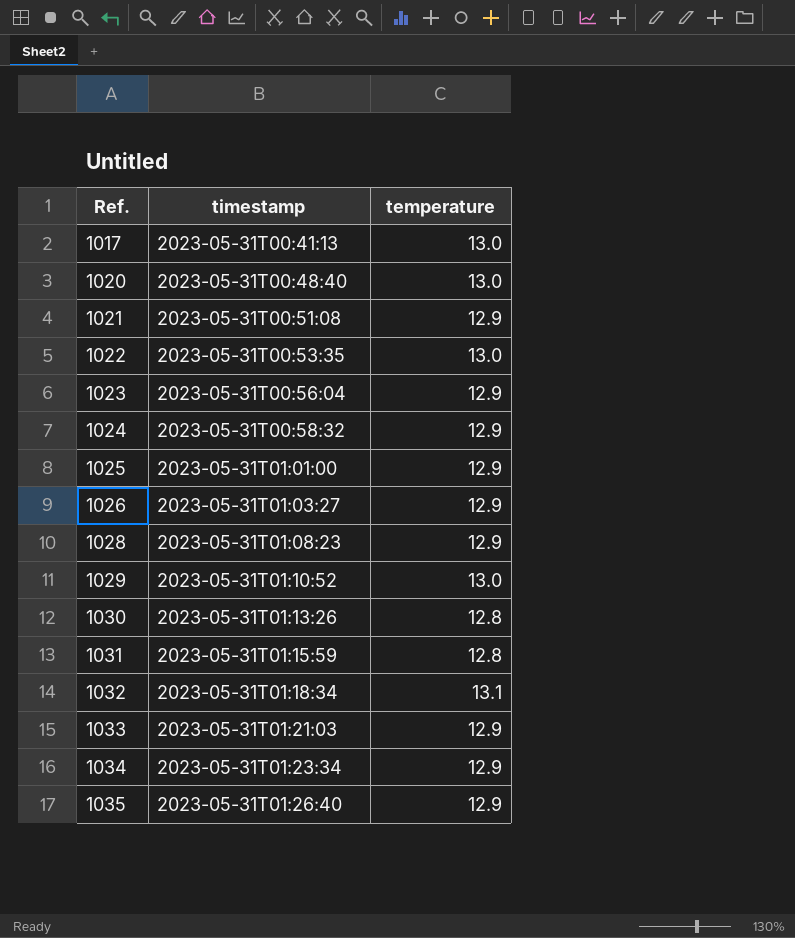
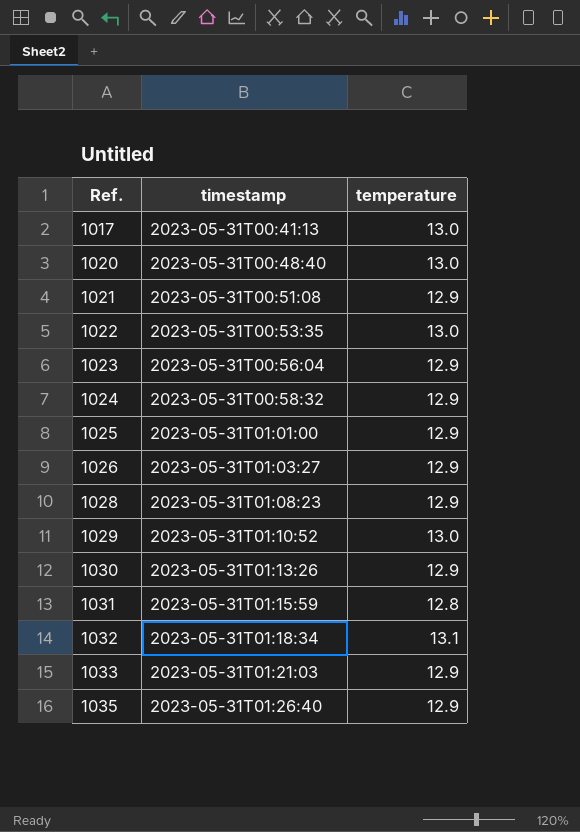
row 1034: 2023-05-31T01:23:34 | 12.9 -> none
1030 | temperature: 12.8 -> 12.9

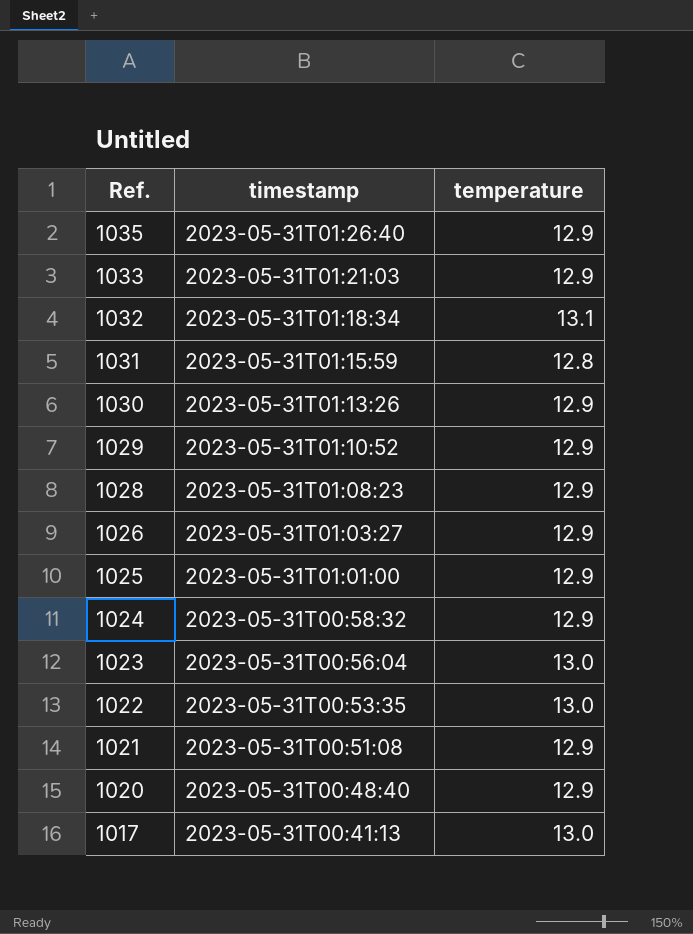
row order: Ref. ascending -> Ref. descending
1029 | temperature: 13.0 -> 12.9
1023 | temperature: 12.9 -> 13.0
1020 | temperature: 13.0 -> 12.9

